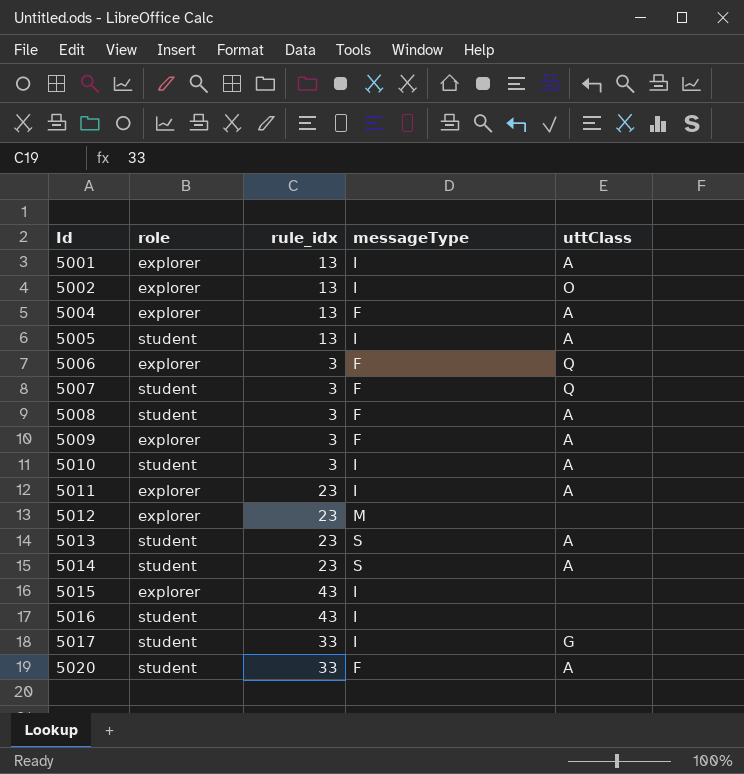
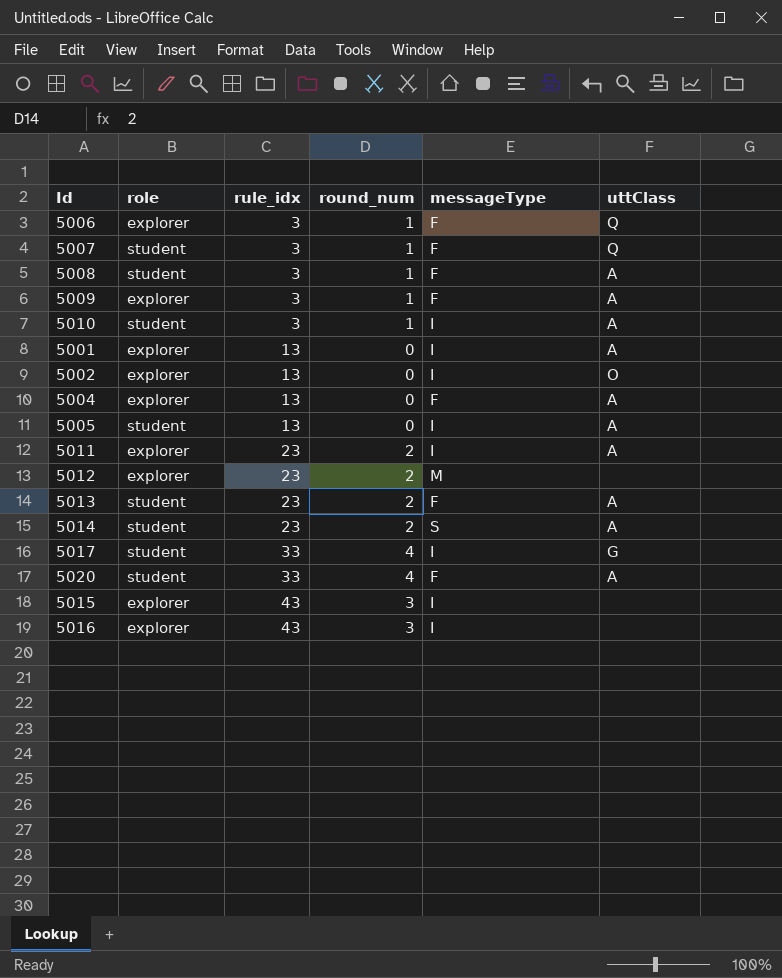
row order: Id ascending -> rule_idx ascending
column round_num | position: none -> 4
5013 | messageType: S -> F
5016 | role: student -> explorer

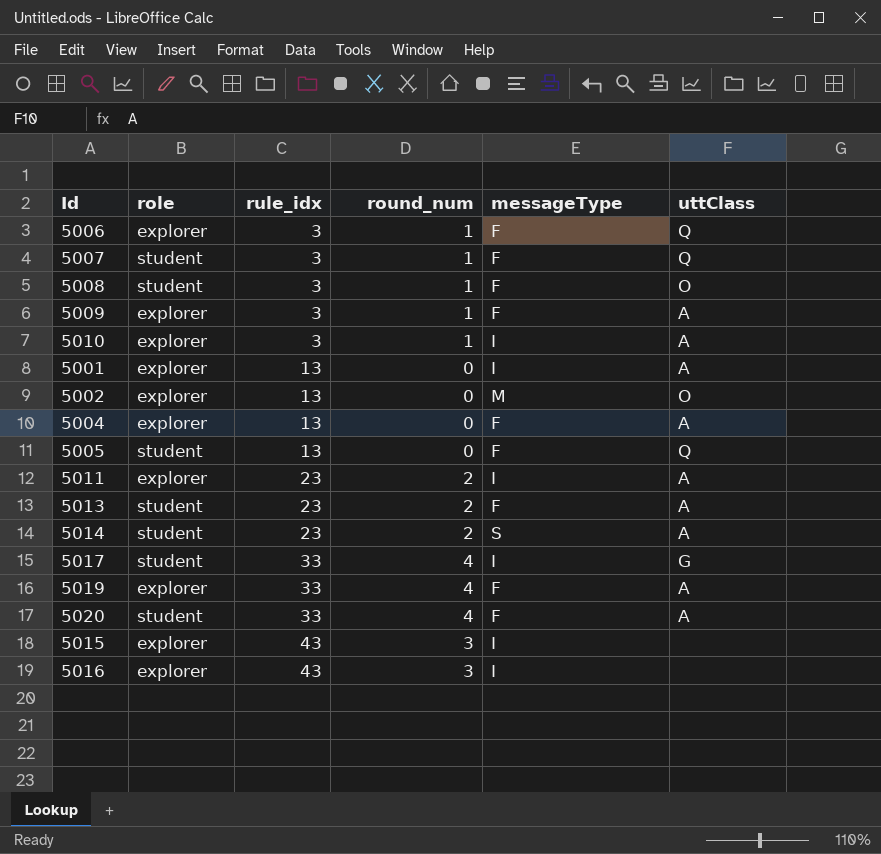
row 5012: explorer | 23 | 2 | M | none -> none
5008 | uttClass: A -> O
5010 | role: student -> explorer
5002 | messageType: I -> M
5005 | messageType: I -> F
5005 | uttClass: A -> Q
row 5019: none -> explorer | 33 | 4 | F | A

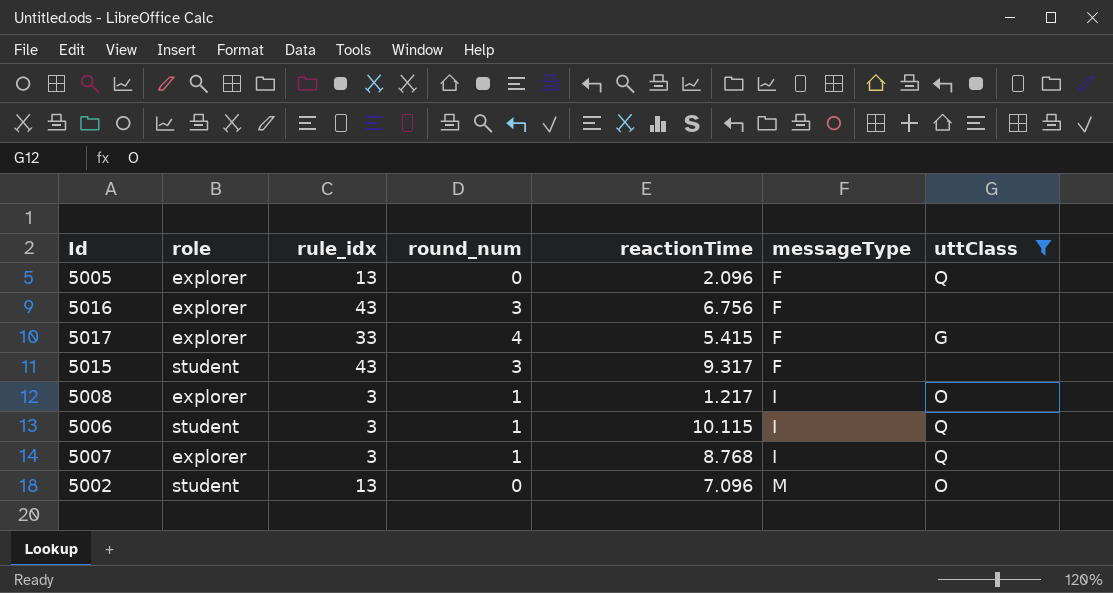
filter: none -> uttClass != A
row order: rule_idx ascending -> messageType ascending
column reactionTime | position: none -> 5
5005 | role: student -> explorer
5016 | messageType: I -> F
5017 | role: student -> explorer
5017 | messageType: I -> F
5015 | role: explorer -> student
5015 | messageType: I -> F
5008 | role: student -> explorer
5008 | messageType: F -> I
5006 | role: explorer -> student
5006 | messageType: F -> I
5007 | role: student -> explorer
5007 | messageType: F -> I
5002 | role: explorer -> student

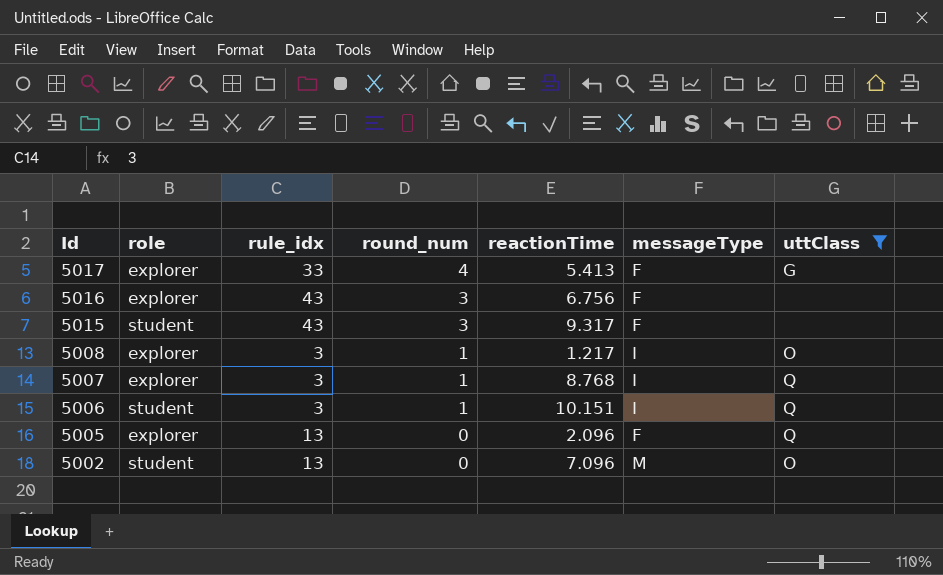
row order: messageType ascending -> Id descending
5017 | reactionTime: 5.415 -> 5.413
5006 | reactionTime: 10.115 -> 10.151

